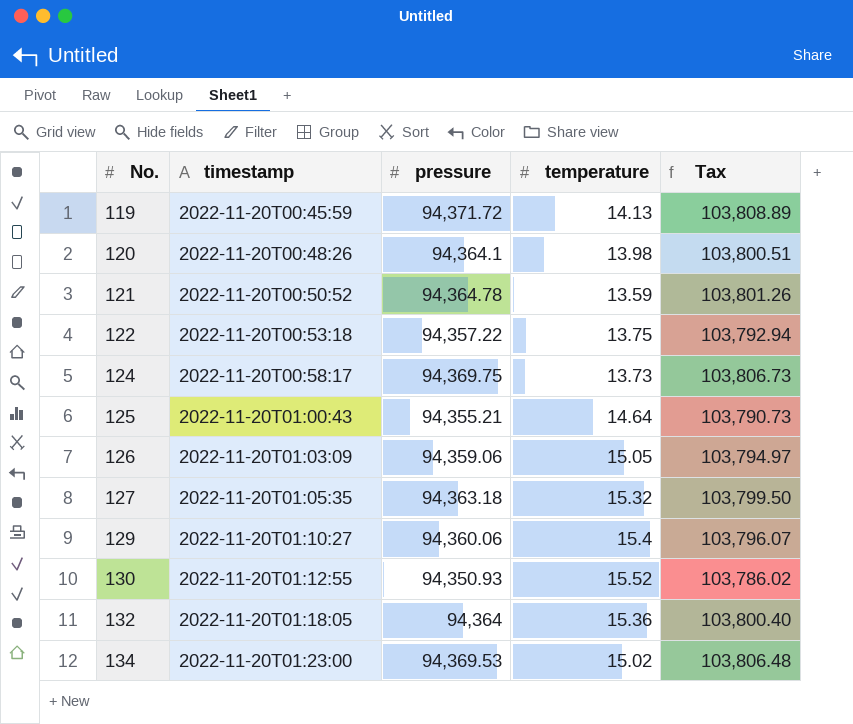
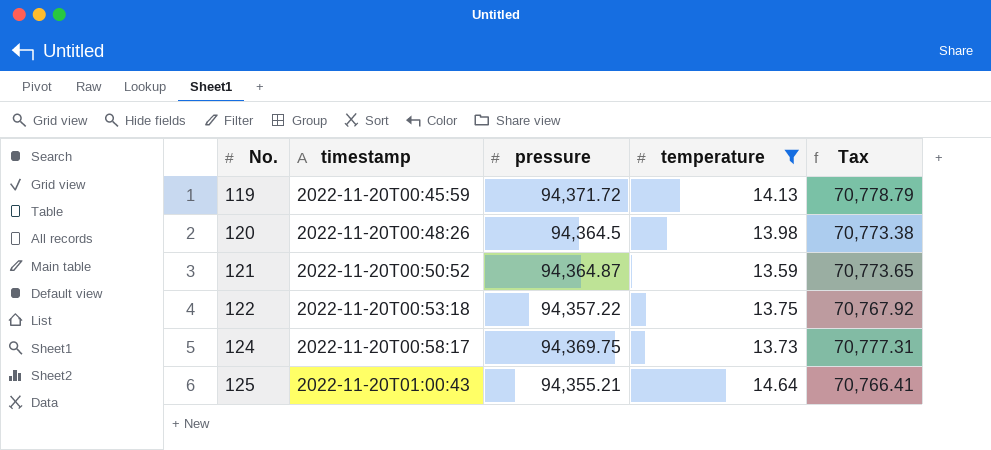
filter: none -> temperature <= 14.64
column Tax | formula: [pressure] * 1.1 -> [pressure] * 0.75
120 | pressure: 94,364.1 -> 94,364.5
121 | pressure: 94,364.78 -> 94,364.87

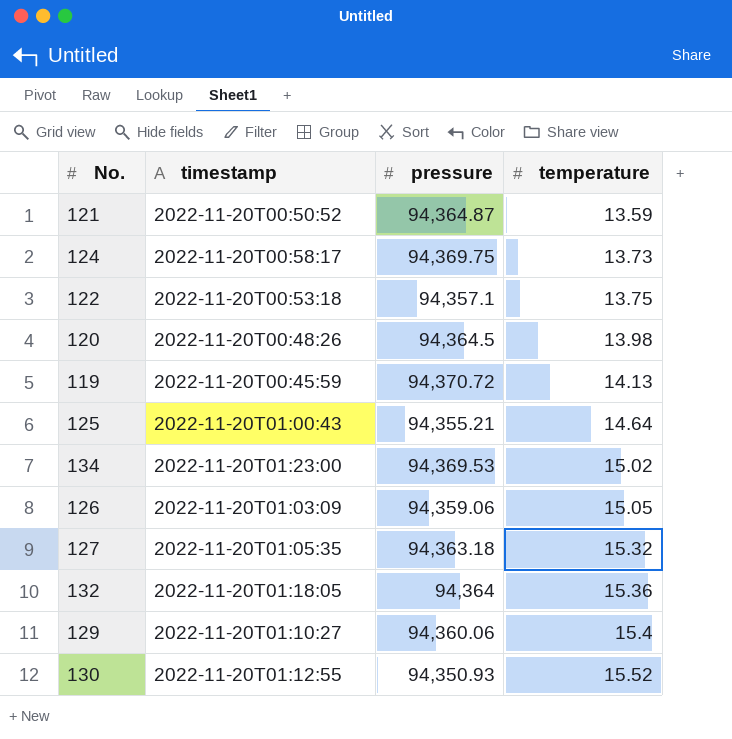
filter: temperature <= 14.64 -> none
row order: No. ascending -> temperature ascending
column Tax | formula: [pressure] * 0.75 -> none
122 | pressure: 94,357.22 -> 94,357.1
119 | pressure: 94,371.72 -> 94,370.72

